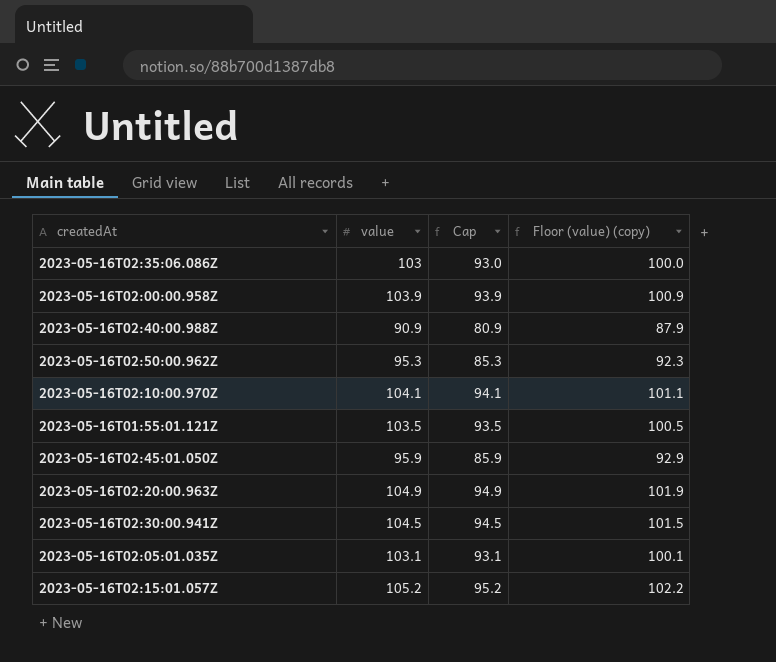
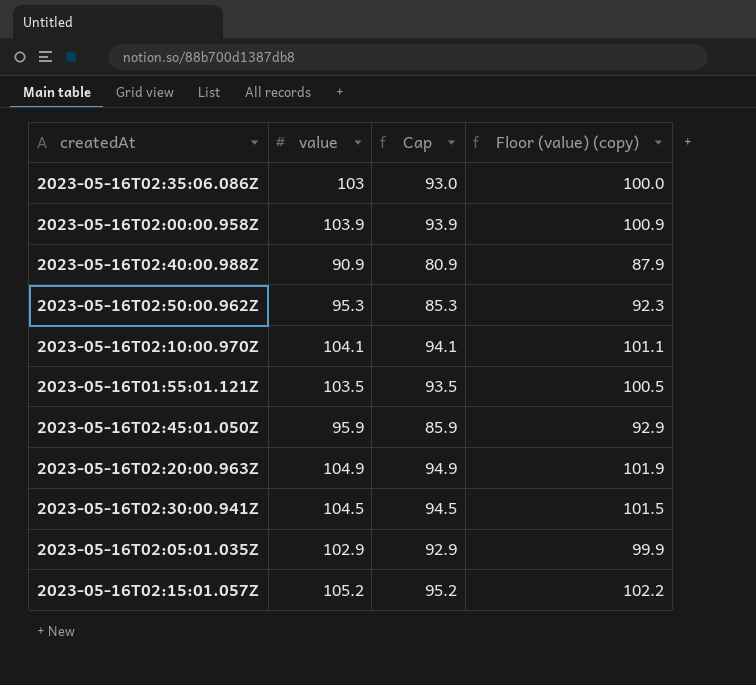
2023-05-16T02:05:01.035Z | value: 103.1 -> 102.9
2023-05-16T02:05:01.035Z | Cap: 93.1 -> 92.9
2023-05-16T02:05:01.035Z | Floor (value) (copy): 100.1 -> 99.9

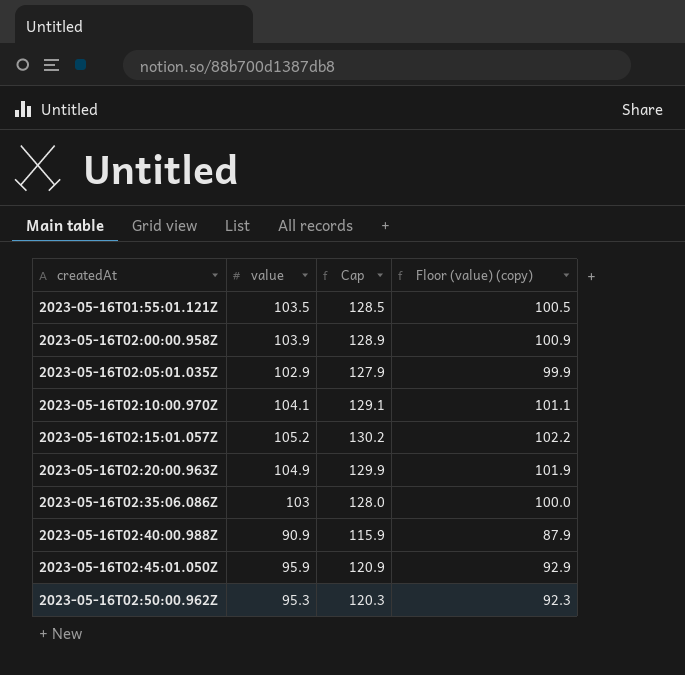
row order: none -> createdAt ascending
column Cap | formula: [value] - 10 -> [value] + 25
row 2023-05-16T02:30:00.941Z: 104.5 | 94.5 | 101.5 -> none

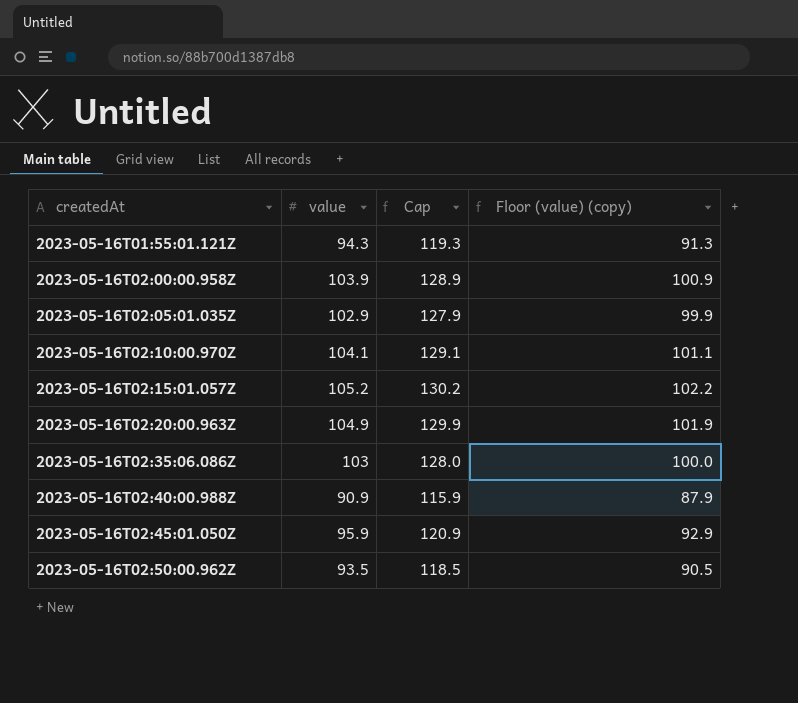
2023-05-16T01:55:01.121Z | value: 103.5 -> 94.3
2023-05-16T01:55:01.121Z | Cap: 128.5 -> 119.3
2023-05-16T01:55:01.121Z | Floor (value) (copy): 100.5 -> 91.3
2023-05-16T02:50:00.962Z | value: 95.3 -> 93.5
2023-05-16T02:50:00.962Z | Cap: 120.3 -> 118.5
2023-05-16T02:50:00.962Z | Floor (value) (copy): 92.3 -> 90.5

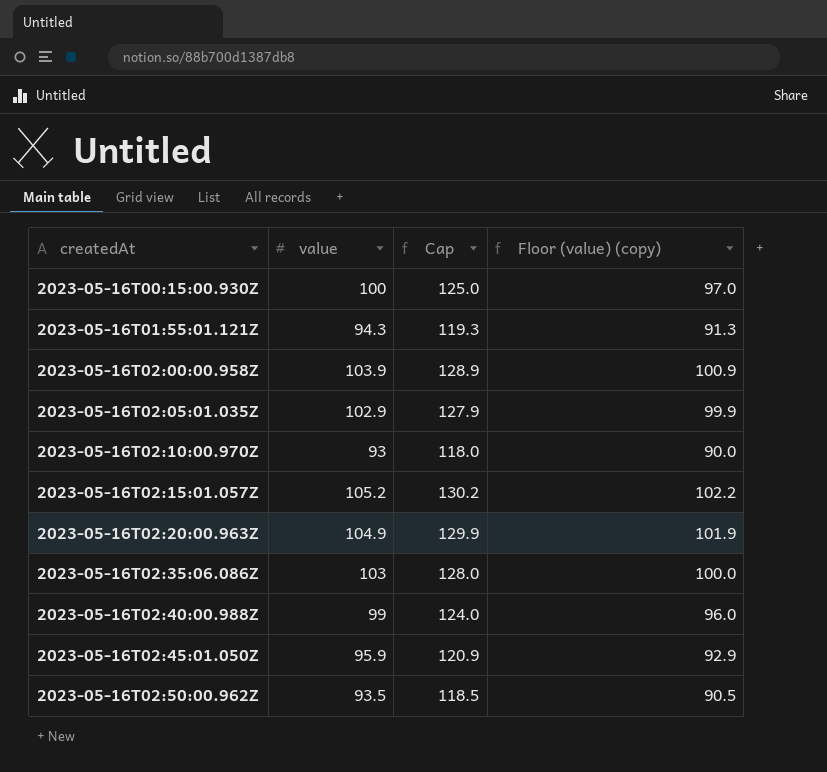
row 2023-05-16T00:15:00.930Z: none -> 100 | 125.0 | 97.0
2023-05-16T02:10:00.970Z | value: 104.1 -> 93
2023-05-16T02:10:00.970Z | Cap: 129.1 -> 118.0
2023-05-16T02:10:00.970Z | Floor (value) (copy): 101.1 -> 90.0
2023-05-16T02:40:00.988Z | value: 90.9 -> 99
2023-05-16T02:40:00.988Z | Cap: 115.9 -> 124.0
2023-05-16T02:40:00.988Z | Floor (value) (copy): 87.9 -> 96.0

